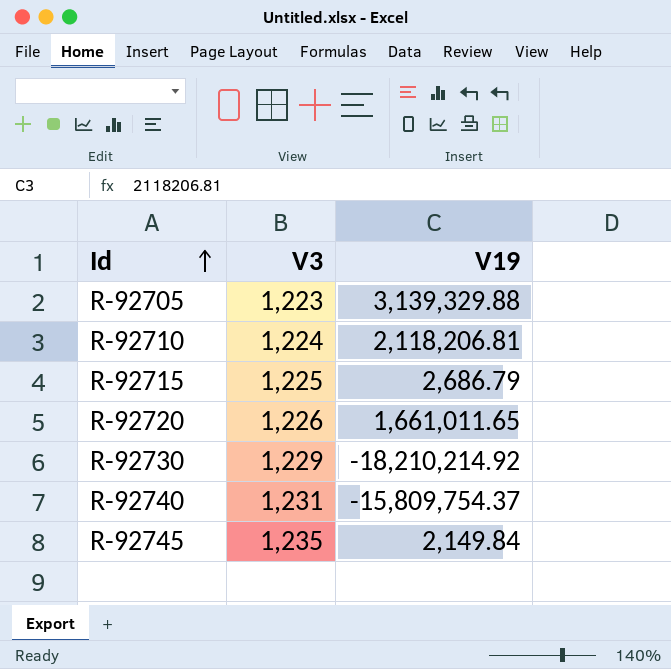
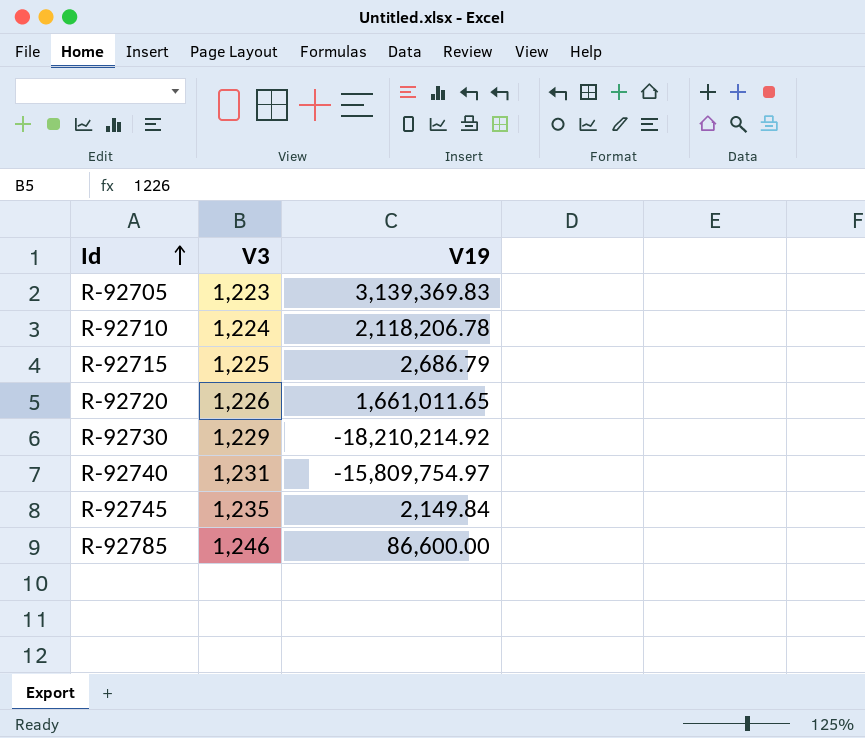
R-92705 | V19: 3,139,329.88 -> 3,139,369.83
R-92710 | V19: 2,118,206.81 -> 2,118,206.78
R-92740 | V19: -15,809,754.37 -> -15,809,754.97
row R-92785: none -> 1,246 | 86,600.00

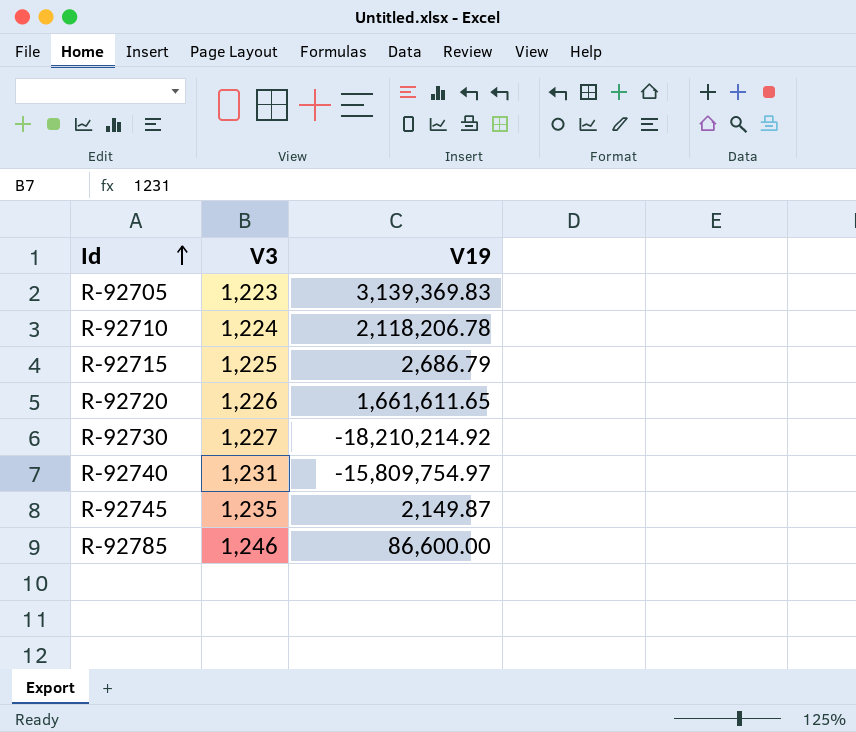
R-92720 | V19: 1,661,011.65 -> 1,661,611.65
R-92730 | V3: 1,229 -> 1,227
R-92745 | V19: 2,149.84 -> 2,149.87

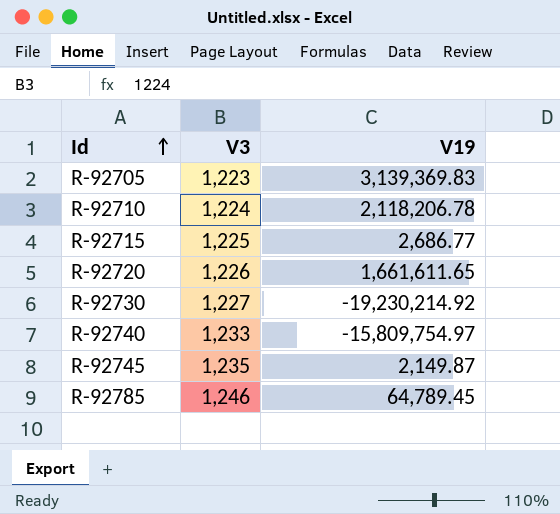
R-92715 | V19: 2,686.79 -> 2,686.77
R-92730 | V19: -18,210,214.92 -> -19,230,214.92
R-92740 | V3: 1,231 -> 1,233
R-92785 | V19: 86,600.00 -> 64,789.45

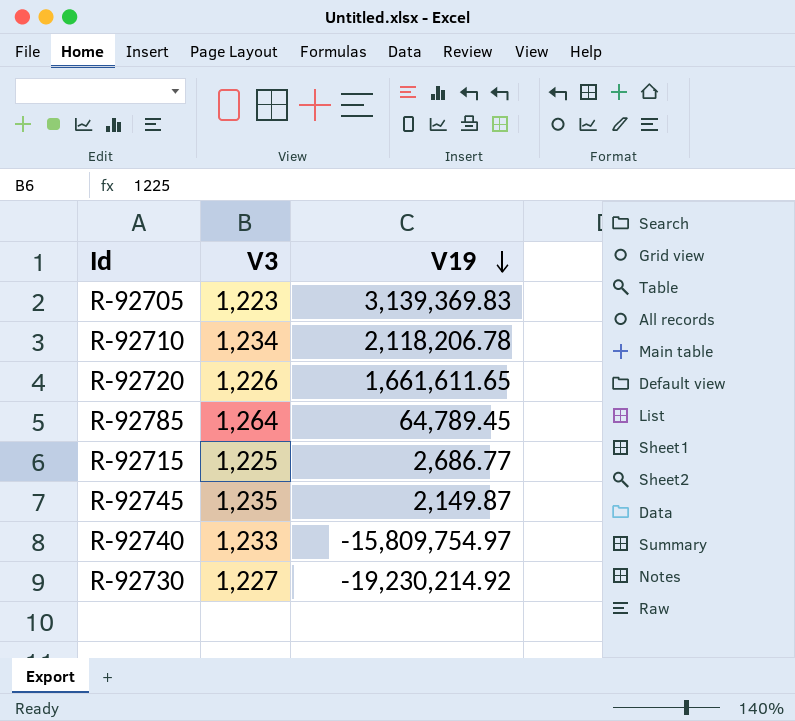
row order: Id ascending -> V19 descending
R-92710 | V3: 1,224 -> 1,234
R-92785 | V3: 1,246 -> 1,264

